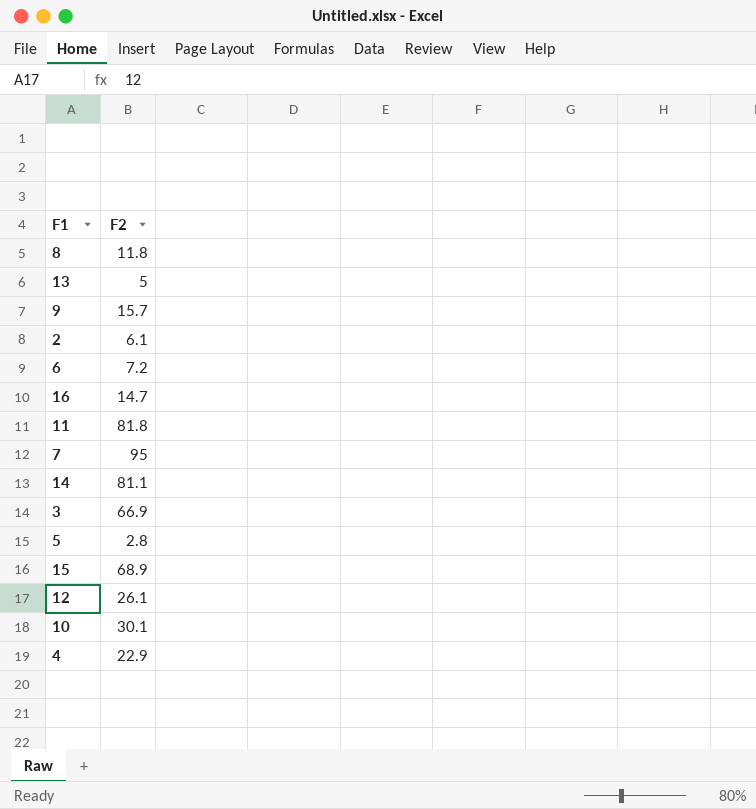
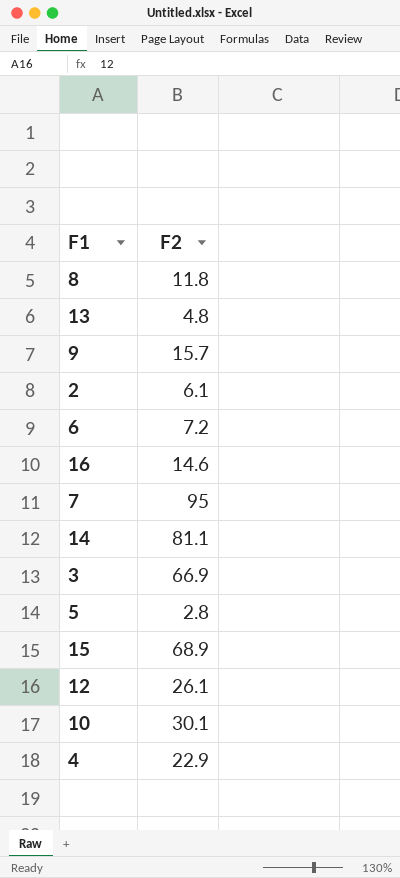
row 11: 81.8 -> none
13 | F2: 5 -> 4.8
16 | F2: 14.7 -> 14.6

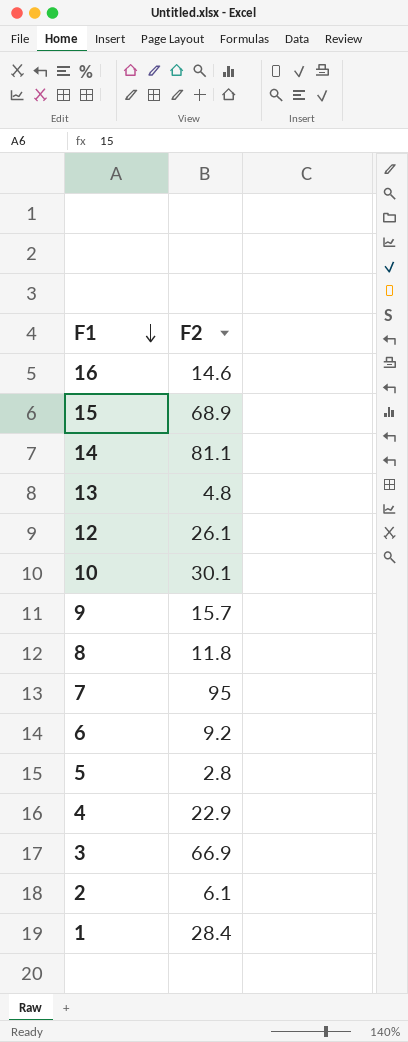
row order: none -> F1 descending
6 | F2: 7.2 -> 9.2
row 1: none -> 28.4

